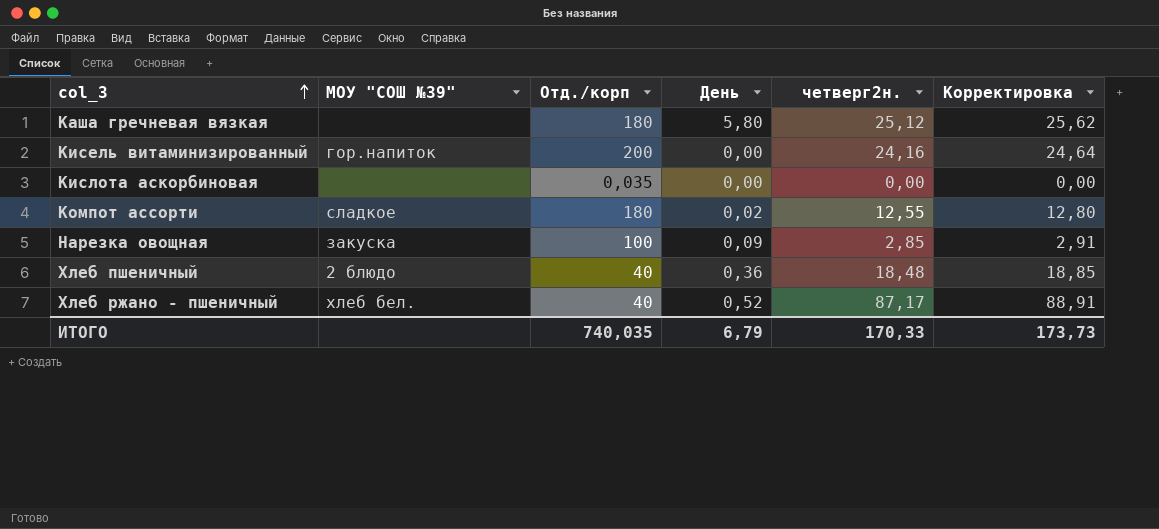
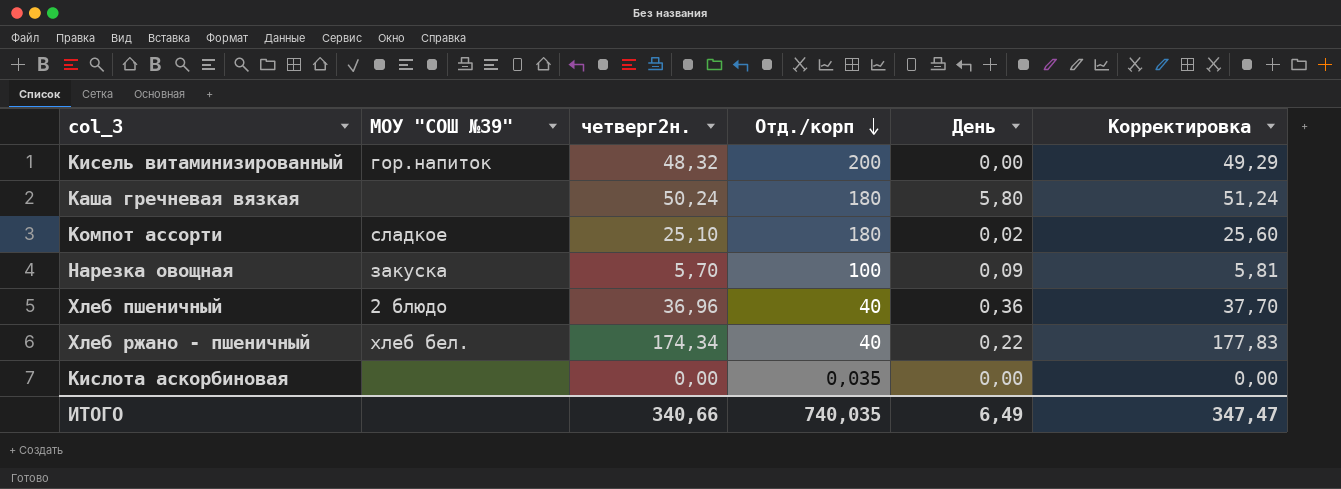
row order: col_3 ascending -> Отд./корп descending
column четверг2н. | position: 5 -> 3
Кисель витаминизированный | четверг2н.: 24,16 -> 48,32
Кисель витаминизированный | Корректировка: 24,64 -> 49,29
Каша гречневая вязкая | четверг2н.: 25,12 -> 50,24
Каша гречневая вязкая | Корректировка: 25,62 -> 51,24
Компот ассорти | четверг2н.: 12,55 -> 25,10
Компот ассорти | Корректировка: 12,80 -> 25,60
Нарезка овощная | четверг2н.: 2,85 -> 5,70
Нарезка овощная | Корректировка: 2,91 -> 5,81
Хлеб пшеничный | четверг2н.: 18,48 -> 36,96
Хлеб пшеничный | Корректировка: 18,85 -> 37,70
Хлеб ржано - пшеничный | четверг2н.: 87,17 -> 174,34
Хлеб ржано - пшеничный | День: 0,52 -> 0,22
Хлеб ржано - пшеничный | Корректировка: 88,91 -> 177,83
ИТОГО | четверг2н.: 170,33 -> 340,66
ИТОГО | День: 6,79 -> 6,49
ИТОГО | Корректировка: 173,73 -> 347,47

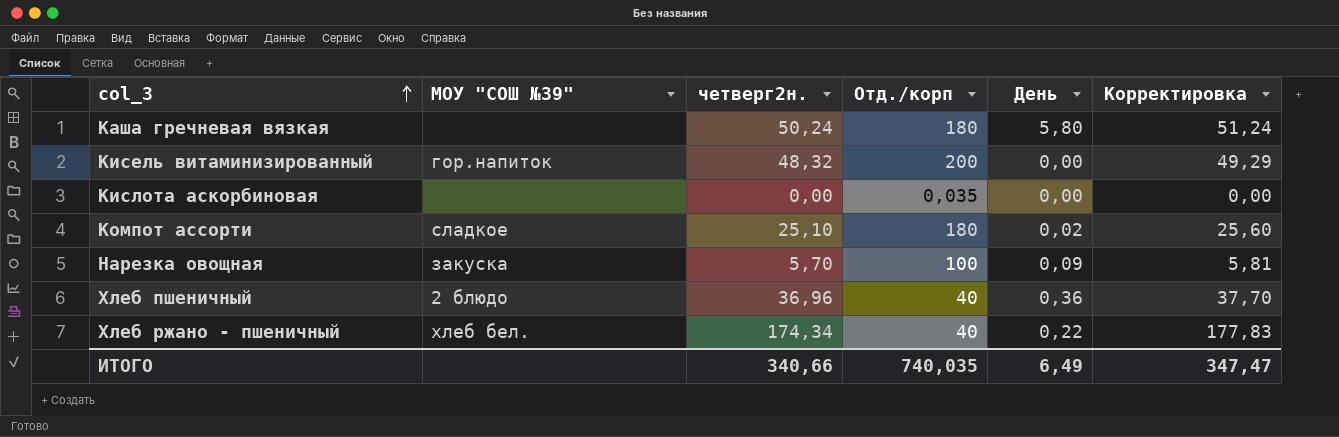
row order: Отд./корп descending -> col_3 ascending

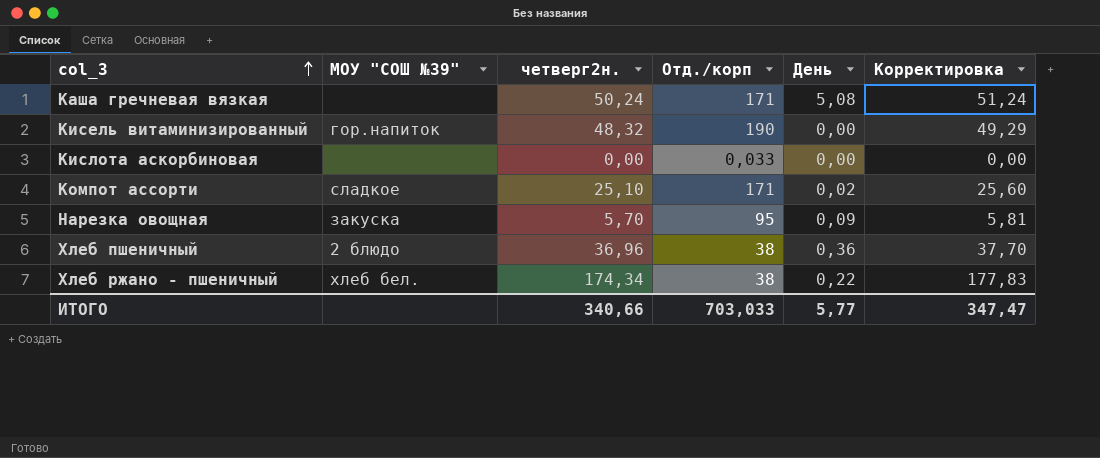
Каша гречневая вязкая | Отд./корп: 180 -> 171
Каша гречневая вязкая | День: 5,80 -> 5,08
Кисель витаминизированный | Отд./корп: 200 -> 190
Кислота аскорбиновая | Отд./корп: 0,035 -> 0,033
Компот ассорти | Отд./корп: 180 -> 171
Нарезка овощная | Отд./корп: 100 -> 95
Хлеб пшеничный | Отд./корп: 40 -> 38
Хлеб ржано - пшеничный | Отд./корп: 40 -> 38
ИТОГО | Отд./корп: 740,035 -> 703,033
ИТОГО | День: 6,49 -> 5,77

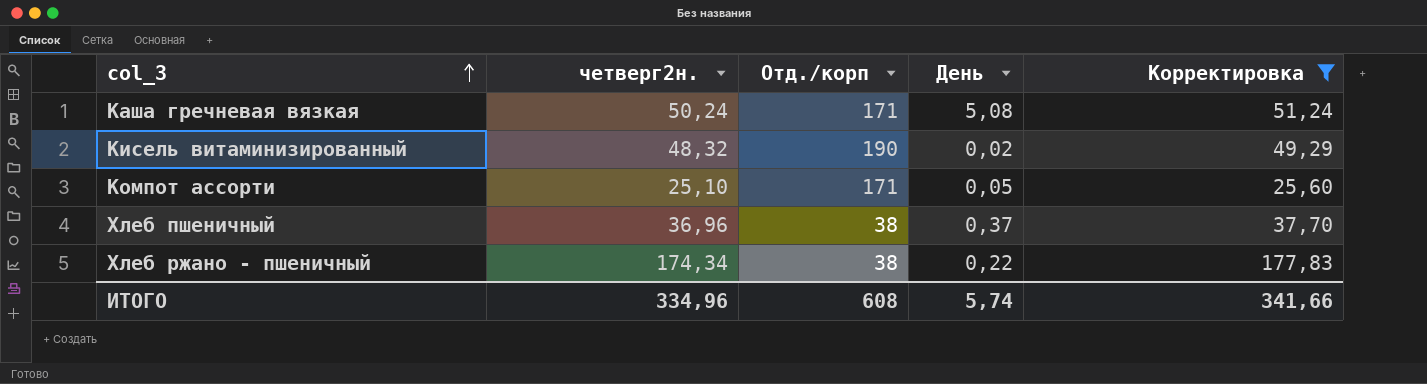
filter: none -> Корректировка >= 25,60
column МОУ "СОШ №39" | position: 2 -> none
Кисель витаминизированный | День: 0,00 -> 0,02
Компот ассорти | День: 0,02 -> 0,05
Хлеб пшеничный | День: 0,36 -> 0,37
ИТОГО | четверг2н.: 340,66 -> 334,96
ИТОГО | Отд./корп: 703,033 -> 608
ИТОГО | День: 5,77 -> 5,74
ИТОГО | Корректировка: 347,47 -> 341,66

